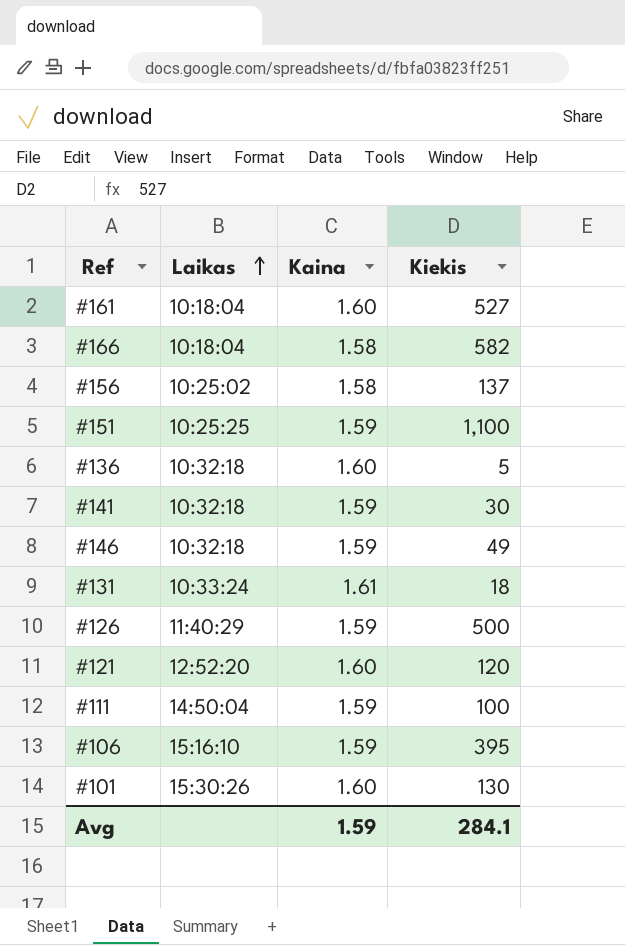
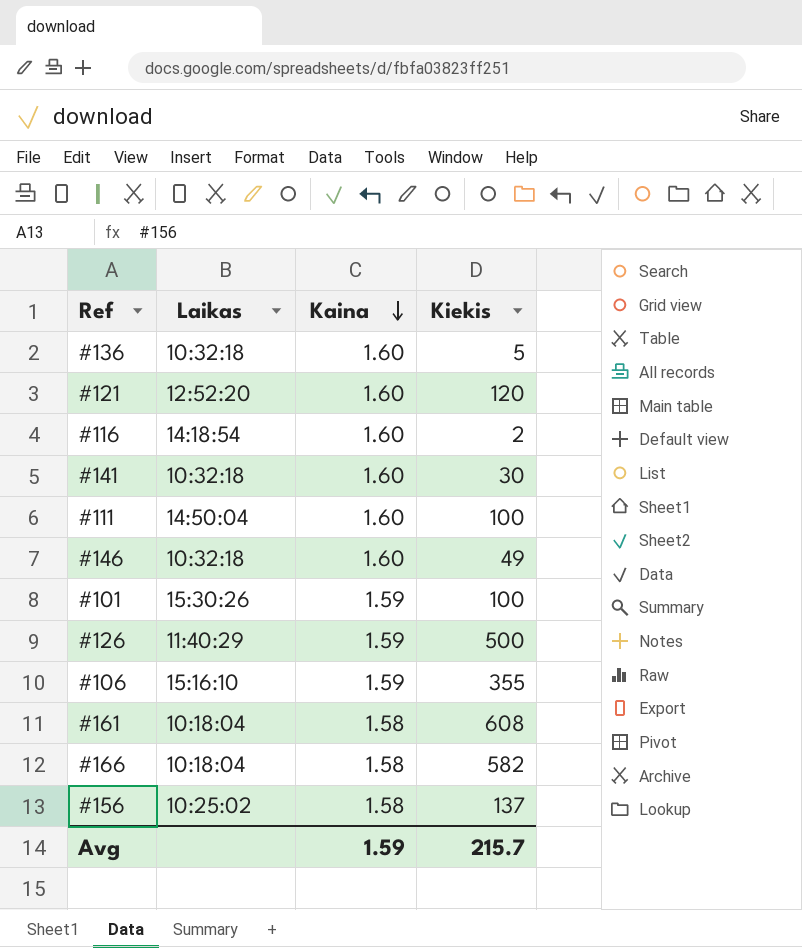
row order: Laikas ascending -> Kaina descending
row #151: 10:25:25 | 1.59 | 1,100 -> none
row #131: 10:33:24 | 1.61 | 18 -> none
row #116: none -> 14:18:54 | 1.60 | 2
#141 | Kaina: 1.59 -> 1.60
#111 | Kaina: 1.59 -> 1.60
#146 | Kaina: 1.59 -> 1.60
#101 | Kaina: 1.60 -> 1.59
#101 | Kiekis: 130 -> 100
#106 | Kiekis: 395 -> 355
#161 | Kaina: 1.60 -> 1.58
#161 | Kiekis: 527 -> 608
Avg | Kiekis: 284.1 -> 215.7

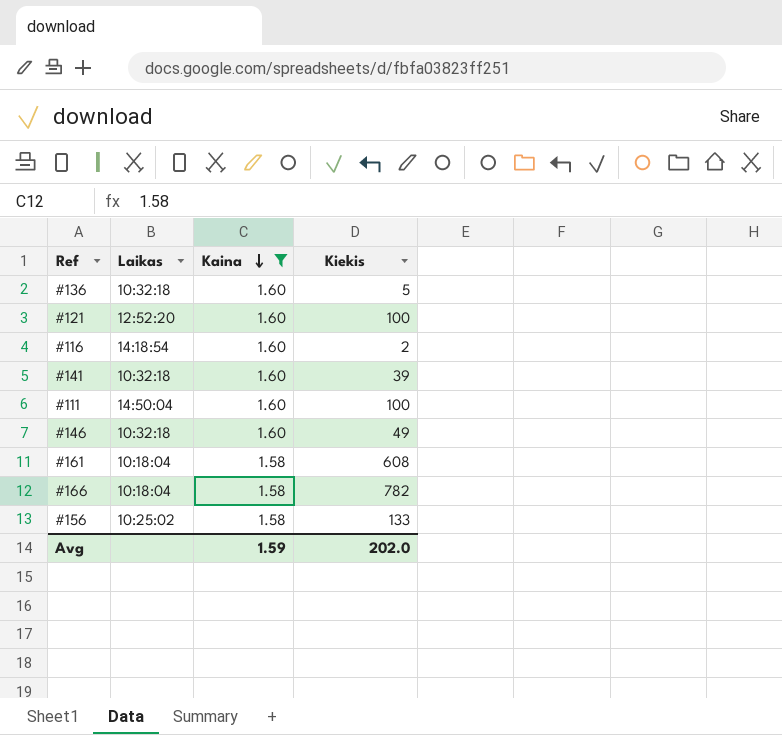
filter: none -> Kaina != 1.59
#121 | Kiekis: 120 -> 100
#141 | Kiekis: 30 -> 39
#166 | Kiekis: 582 -> 782
#156 | Kiekis: 137 -> 133
Avg | Kiekis: 215.7 -> 202.0

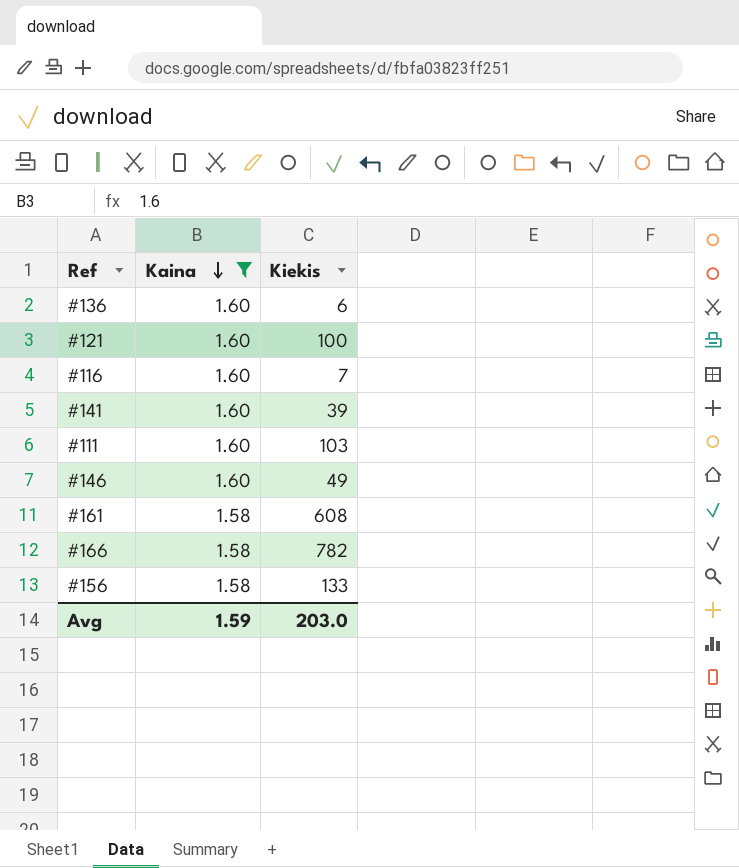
column Laikas | position: 2 -> none
#136 | Kiekis: 5 -> 6
#116 | Kiekis: 2 -> 7
#111 | Kiekis: 100 -> 103
Avg | Kiekis: 202.0 -> 203.0

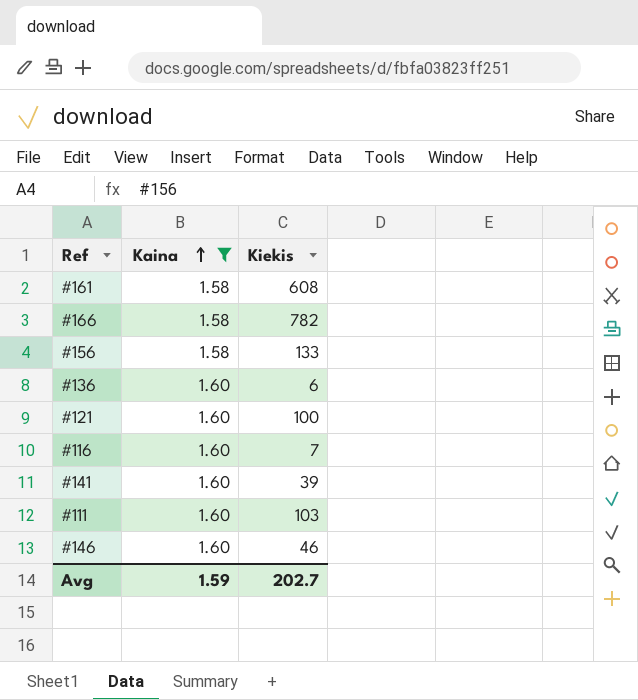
row order: Kaina descending -> Kaina ascending
#146 | Kiekis: 49 -> 46
Avg | Kiekis: 203.0 -> 202.7

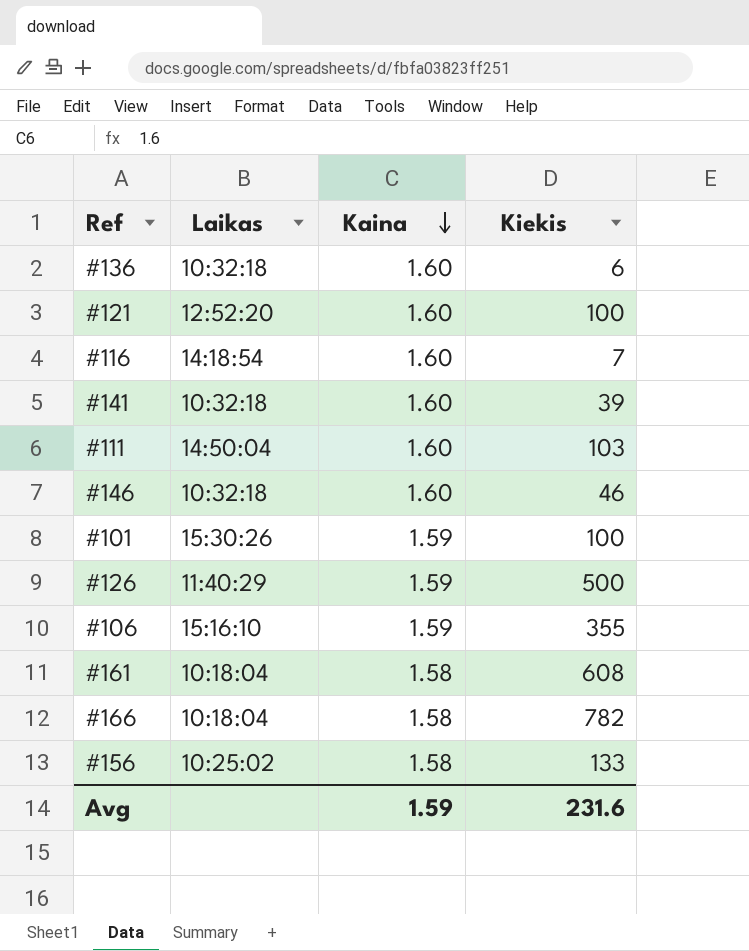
filter: Kaina != 1.59 -> none
row order: Kaina ascending -> Kaina descending
column Laikas | position: none -> 2
Avg | Kiekis: 202.7 -> 231.6

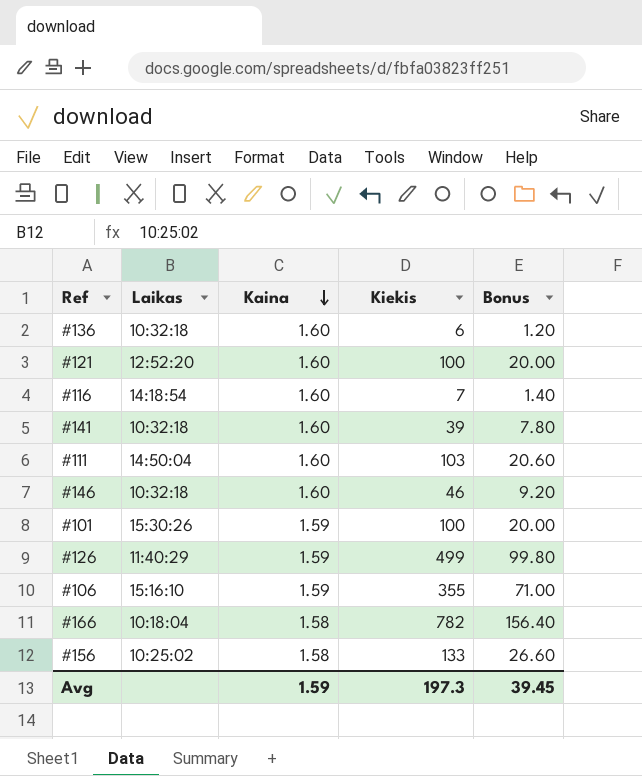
column Bonus | formula: none -> [Kiekis] * 0.2
row #161: 10:18:04 | 1.58 | 608 -> none
#126 | Kiekis: 500 -> 499
Avg | Kiekis: 231.6 -> 197.3

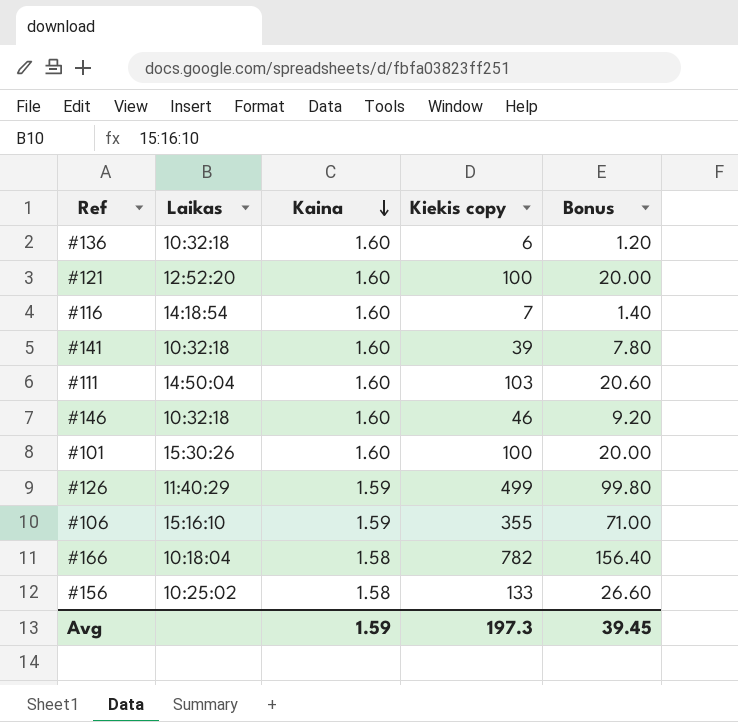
column name: Kiekis -> Kiekis copy
#101 | Kaina: 1.59 -> 1.60

